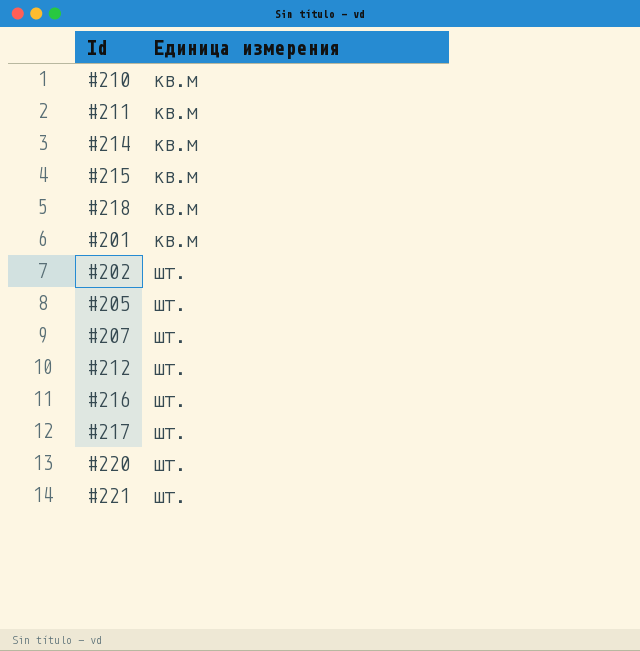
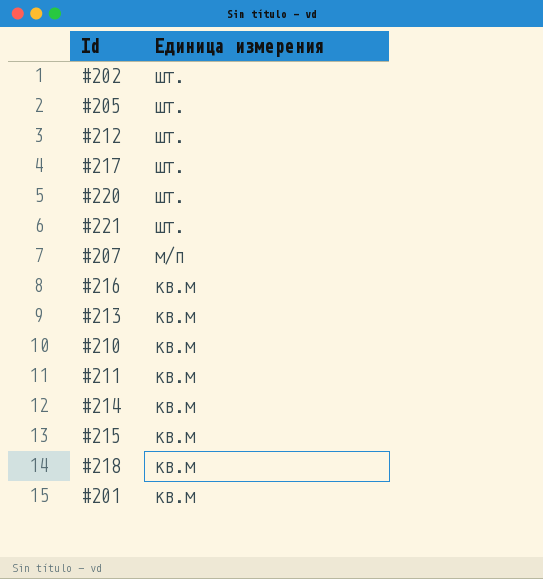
row order: Единица измерения ascending -> Единица измерения descending
#207 | Единица измерения: шт. -> м/п
#216 | Единица измерения: шт. -> кв.м
row #213: none -> кв.м

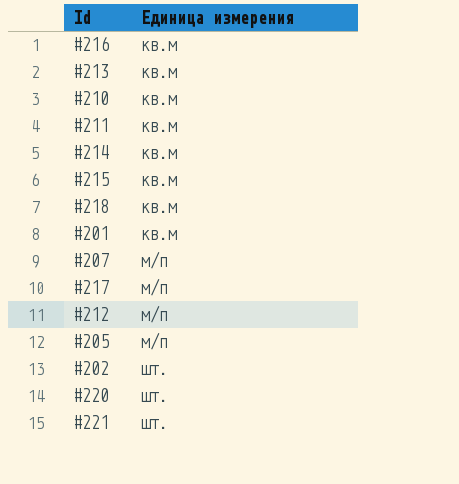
row order: Единица измерения descending -> Единица измерения ascending
#217 | Единица измерения: шт. -> м/п
#212 | Единица измерения: шт. -> м/п
#205 | Единица измерения: шт. -> м/п

